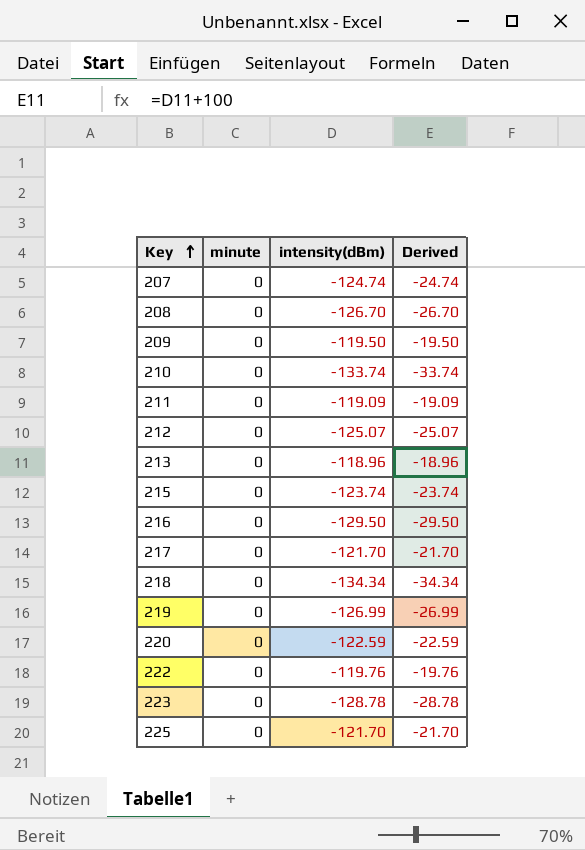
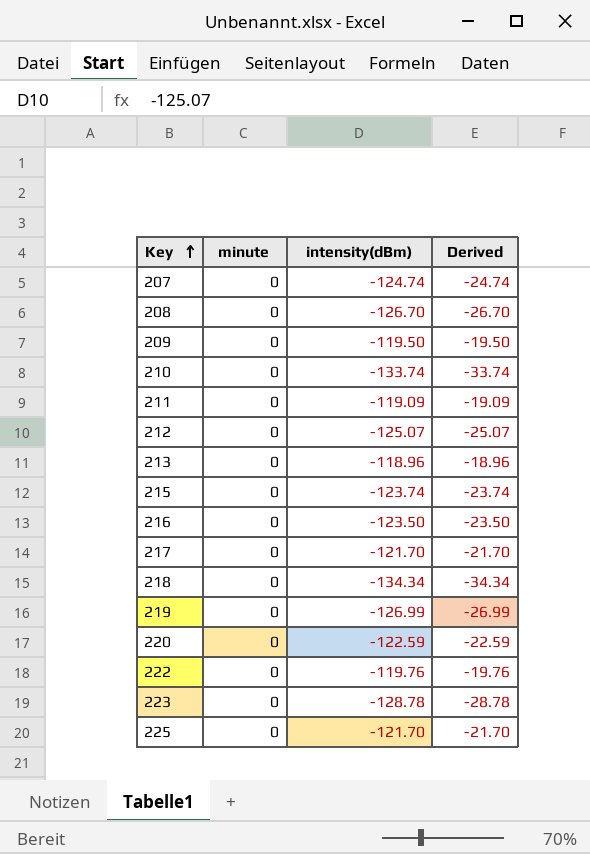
216 | intensity(dBm): -129.50 -> -123.50
216 | Derived: -29.50 -> -23.50

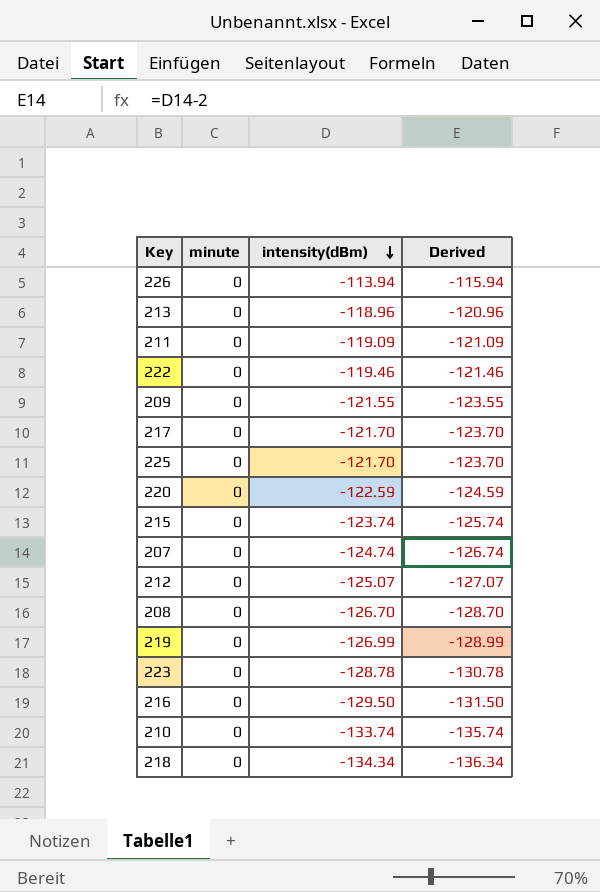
row order: Key ascending -> intensity(dBm) descending
column Derived | formula: [intensity(dBm)] + 100 -> [intensity(dBm)] - 2
row 226: none -> 0 | -113.94 | -115.94
222 | intensity(dBm): -119.76 -> -119.46
209 | intensity(dBm): -119.50 -> -121.55
216 | intensity(dBm): -123.50 -> -129.50

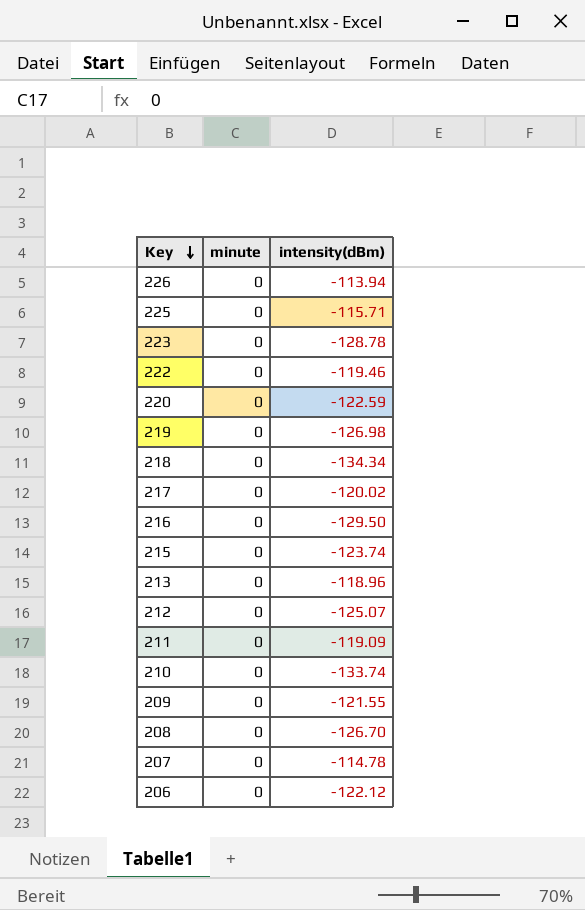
row order: intensity(dBm) descending -> Key descending
column Derived | formula: [intensity(dBm)] - 2 -> none
225 | intensity(dBm): -121.70 -> -115.71
219 | intensity(dBm): -126.99 -> -126.98
217 | intensity(dBm): -121.70 -> -120.02
207 | intensity(dBm): -124.74 -> -114.78
row 206: none -> 0 | -122.12

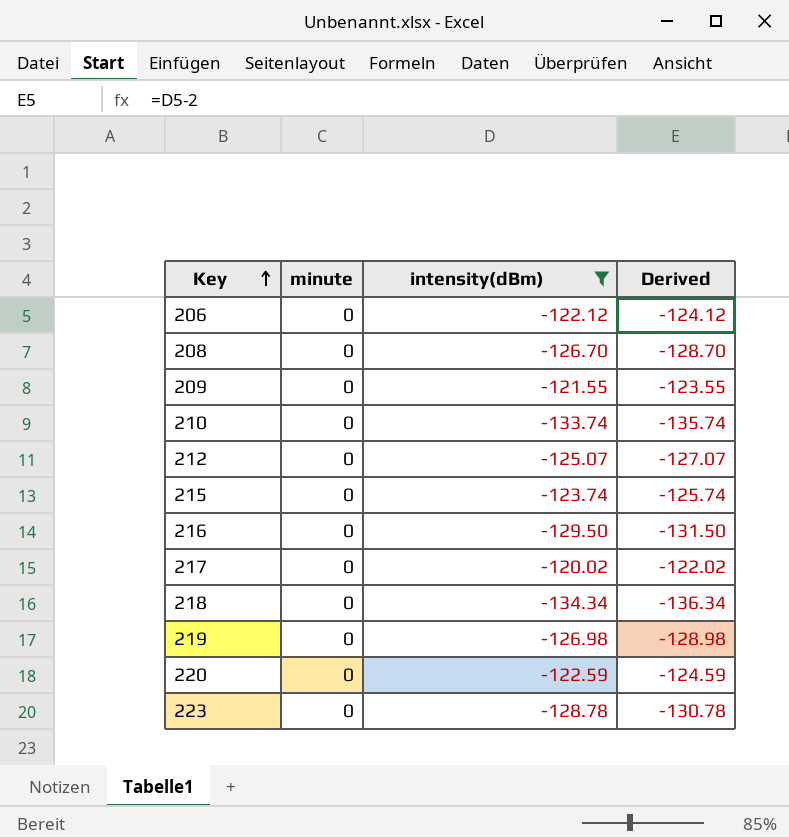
filter: none -> intensity(dBm) <= -120.02
row order: Key descending -> Key ascending
column Derived | formula: none -> [intensity(dBm)] - 2

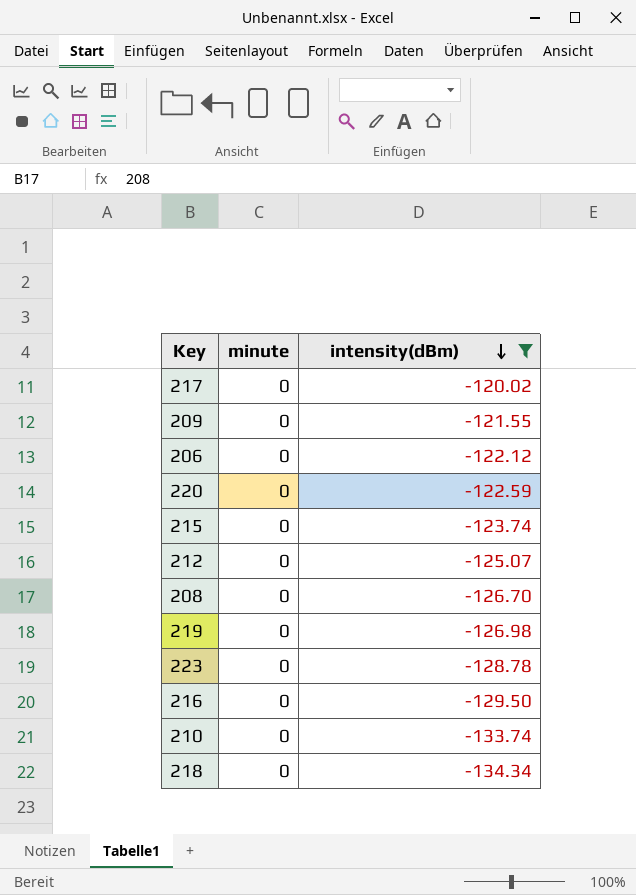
row order: Key ascending -> intensity(dBm) descending
column Derived | formula: [intensity(dBm)] - 2 -> none

